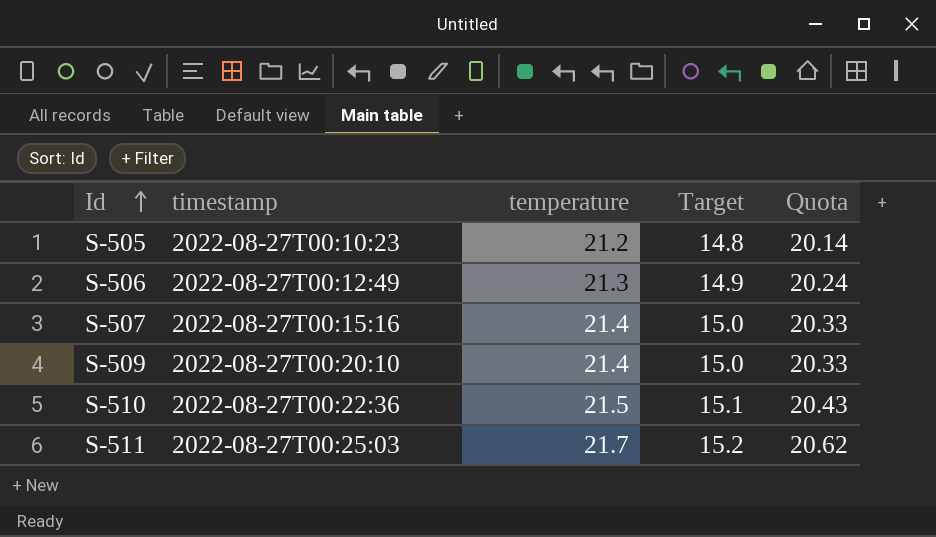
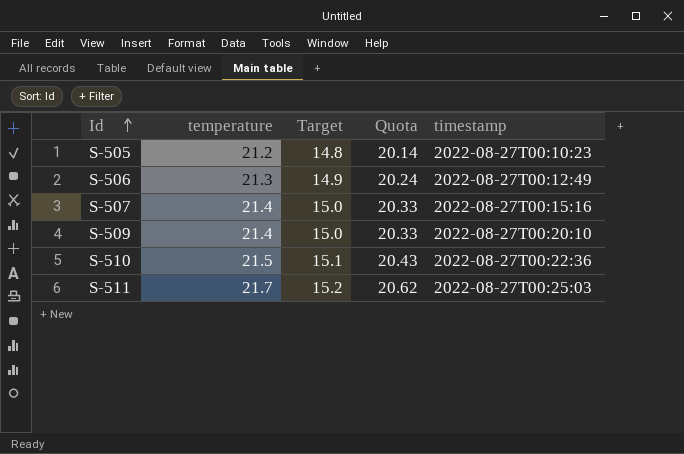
column timestamp | position: 2 -> 5

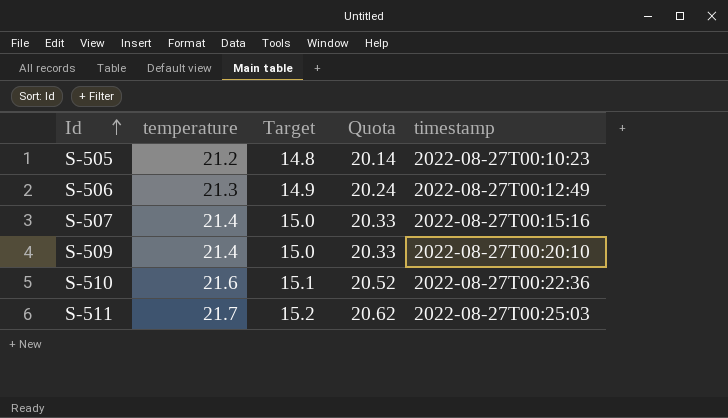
S-510 | temperature: 21.5 -> 21.6
S-510 | Quota: 20.43 -> 20.52

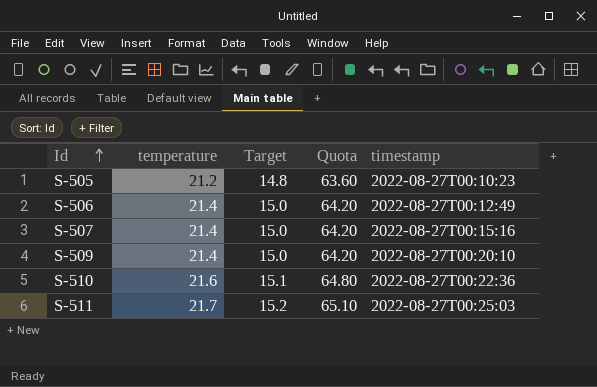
column Quota | formula: [temperature] * 0.95 -> [temperature] * 3
S-506 | temperature: 21.3 -> 21.4
S-506 | Target: 14.9 -> 15.0

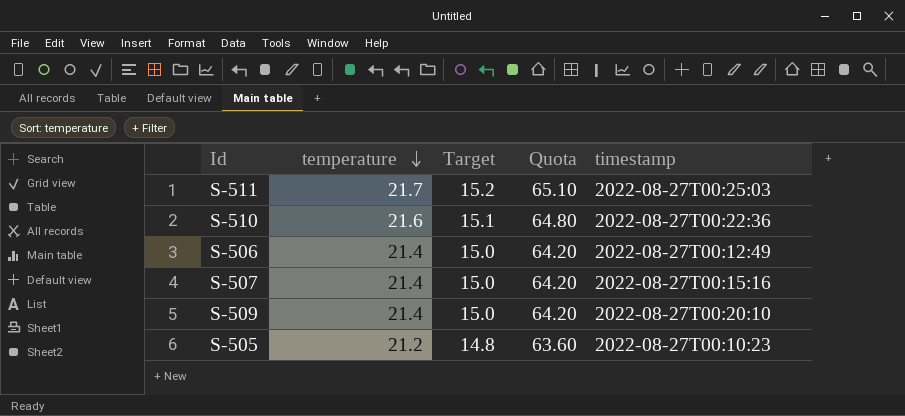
row order: Id ascending -> temperature descending

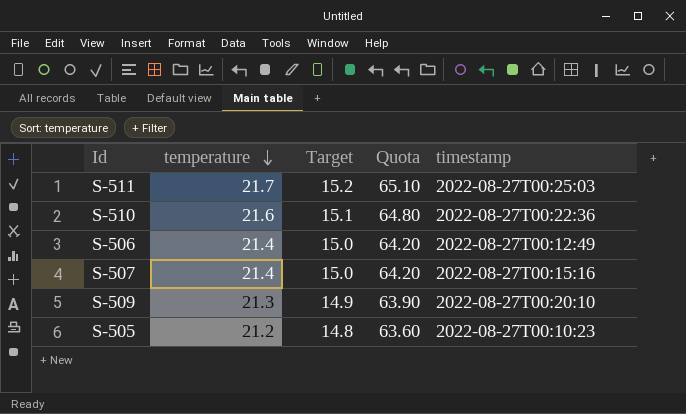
S-509 | temperature: 21.4 -> 21.3
S-509 | Target: 15.0 -> 14.9
S-509 | Quota: 64.20 -> 63.90

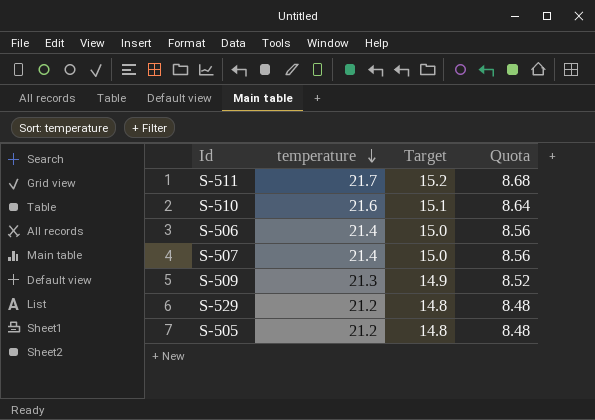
column timestamp | position: 5 -> none
column Quota | formula: [temperature] * 3 -> [temperature] * 0.4
row S-529: none -> 21.2 | 14.8 | 8.48

